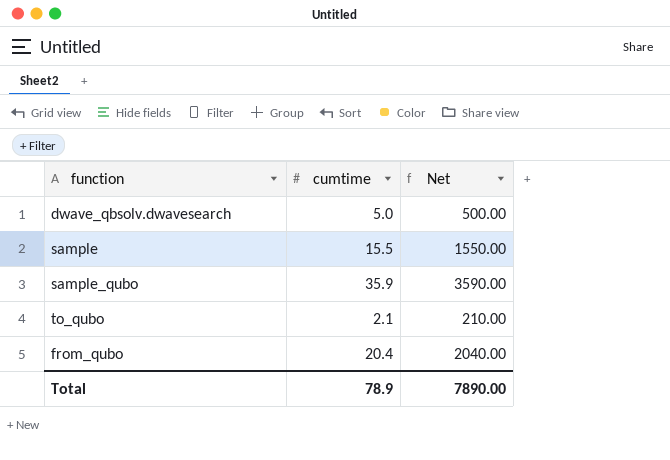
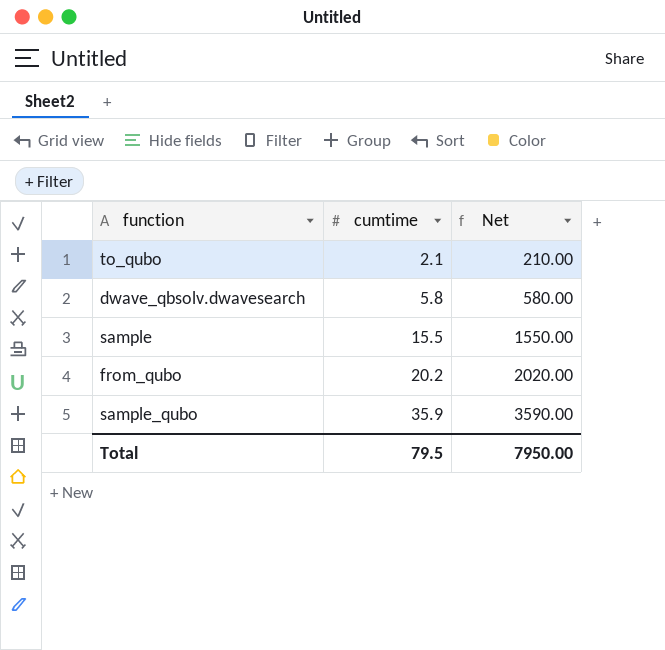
row order: none -> cumtime ascending
dwave_qbsolv.dwavesearch | cumtime: 5.0 -> 5.8
dwave_qbsolv.dwavesearch | Net: 500.00 -> 580.00
from_qubo | cumtime: 20.4 -> 20.2
from_qubo | Net: 2040.00 -> 2020.00
Total | cumtime: 78.9 -> 79.5
Total | Net: 7890.00 -> 7950.00

